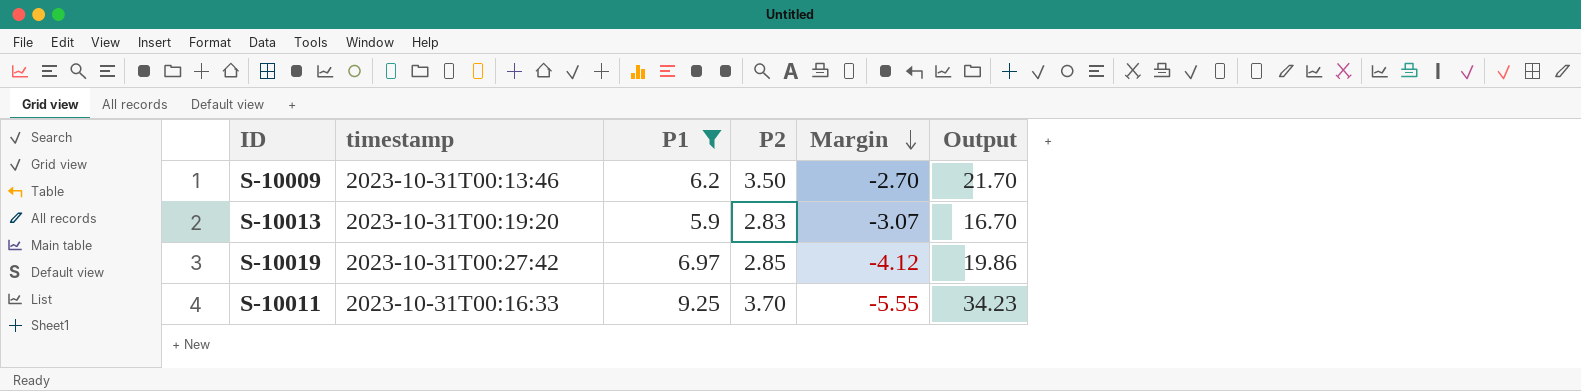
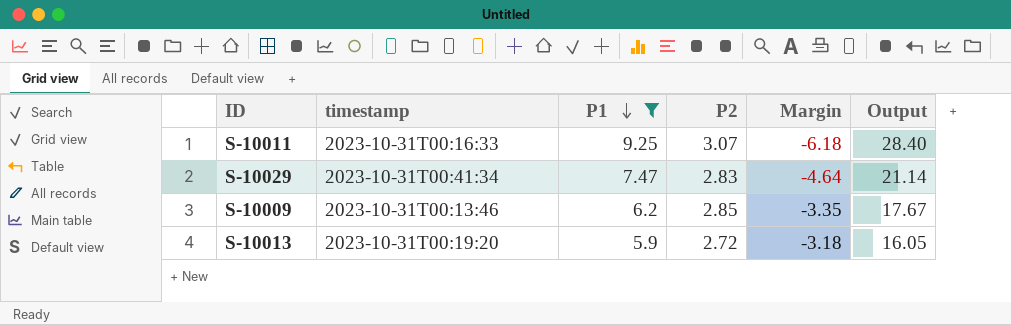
row order: Margin descending -> P1 descending
row S-10019: 2023-10-31T00:27:42 | 6.97 | 2.85 | -4.12 | 19.86 -> none
S-10011 | P2: 3.70 -> 3.07
S-10011 | Margin: -5.55 -> -6.18
S-10011 | Output: 34.23 -> 28.40
row S-10029: none -> 2023-10-31T00:41:34 | 7.47 | 2.83 | -4.64 | 21.14
S-10009 | P2: 3.50 -> 2.85
S-10009 | Margin: -2.70 -> -3.35
S-10009 | Output: 21.70 -> 17.67
S-10013 | P2: 2.83 -> 2.72
S-10013 | Margin: -3.07 -> -3.18
S-10013 | Output: 16.70 -> 16.05

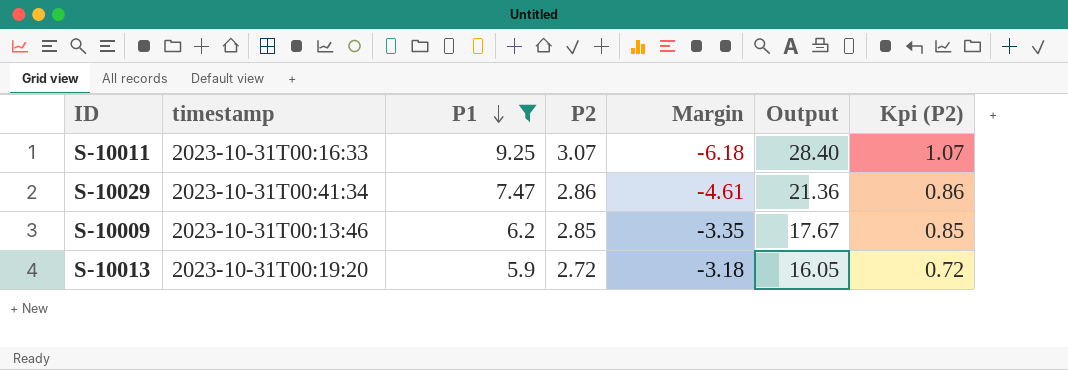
column Kpi (P2) | formula: none -> [P2] - 2
S-10029 | P2: 2.83 -> 2.86
S-10029 | Margin: -4.64 -> -4.61
S-10029 | Output: 21.14 -> 21.36

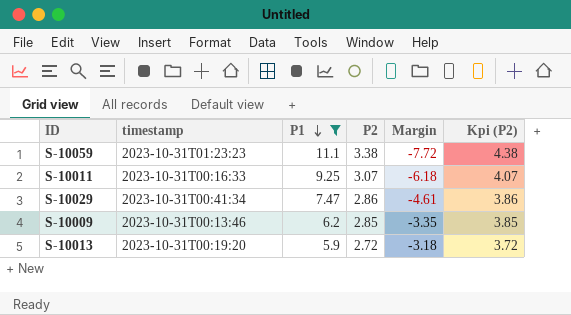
column Output | formula: [P1] * [P2] -> none
column Kpi (P2) | formula: [P2] - 2 -> [P2] + 1
row S-10059: none -> 2023-10-31T01:23:23 | 11.1 | 3.38 | -7.72 | 4.38

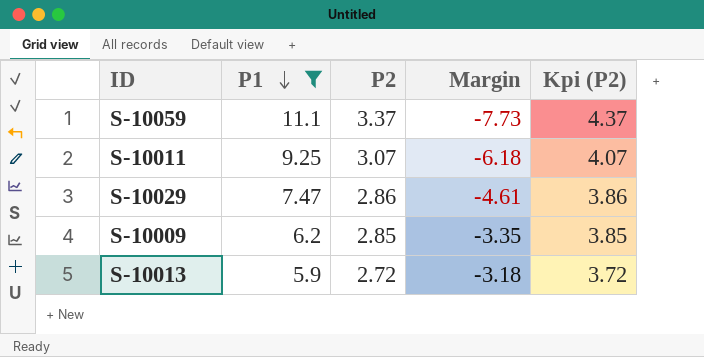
column timestamp | position: 2 -> none
S-10059 | P2: 3.38 -> 3.37
S-10059 | Margin: -7.72 -> -7.73
S-10059 | Kpi (P2): 4.38 -> 4.37

